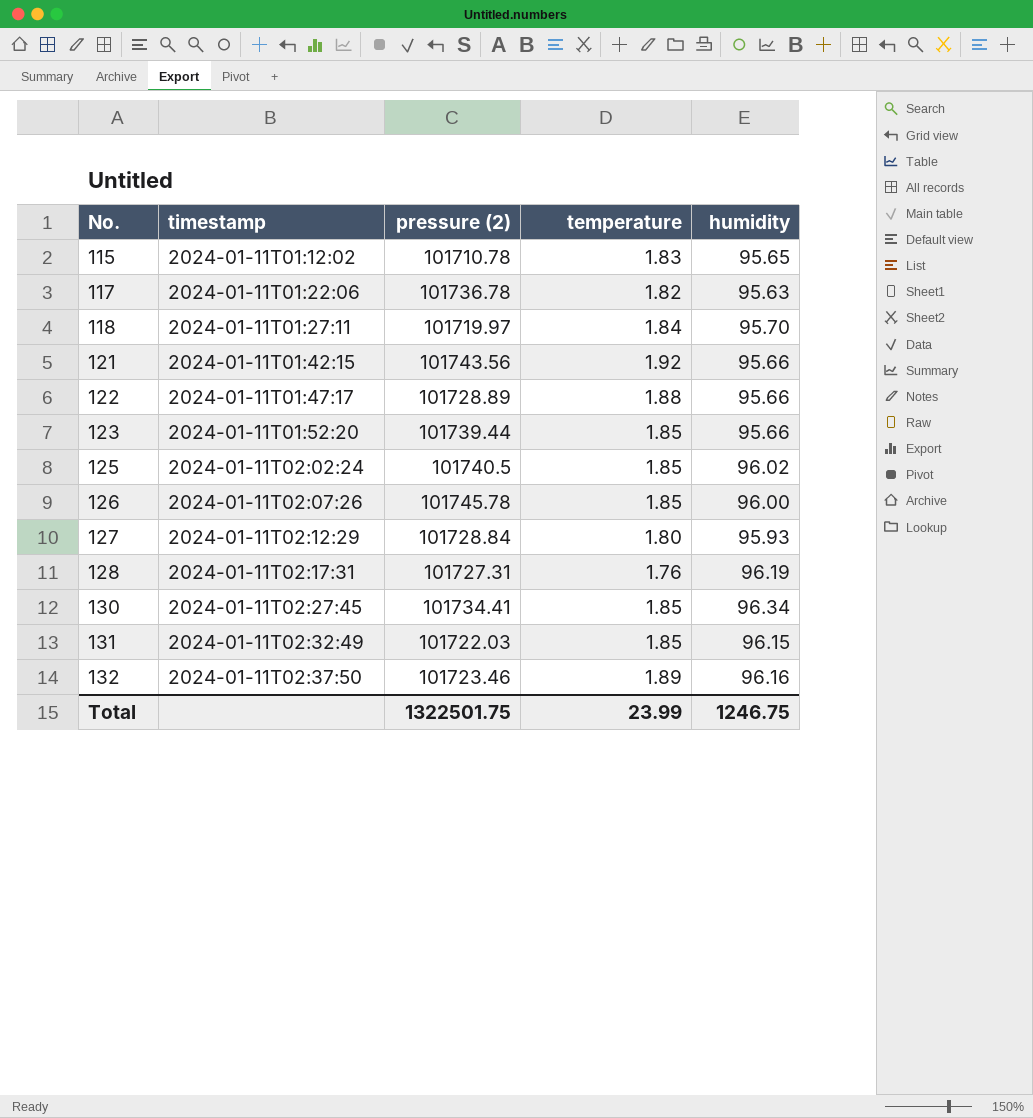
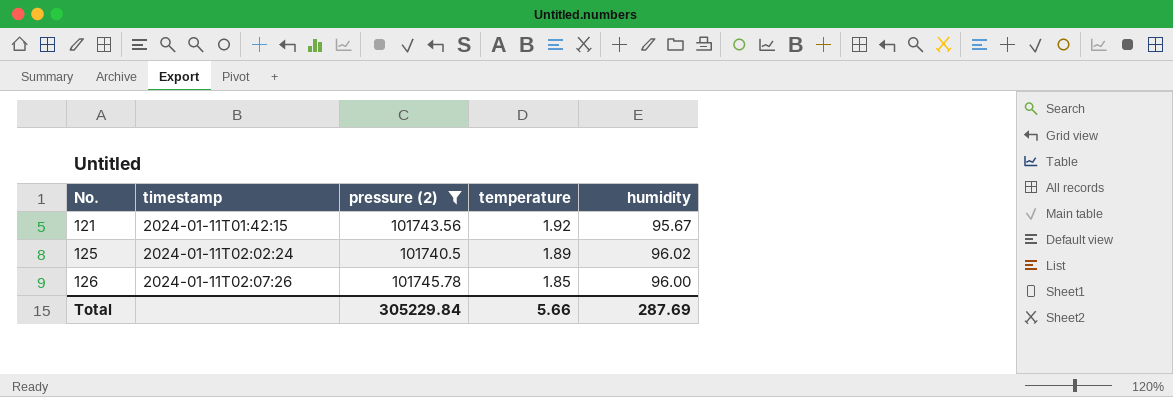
filter: none -> pressure (2) >= 101740.5
121 | humidity: 95.66 -> 95.67
125 | temperature: 1.85 -> 1.89
Total | pressure (2): 1322501.75 -> 305229.84
Total | temperature: 23.99 -> 5.66
Total | humidity: 1246.75 -> 287.69

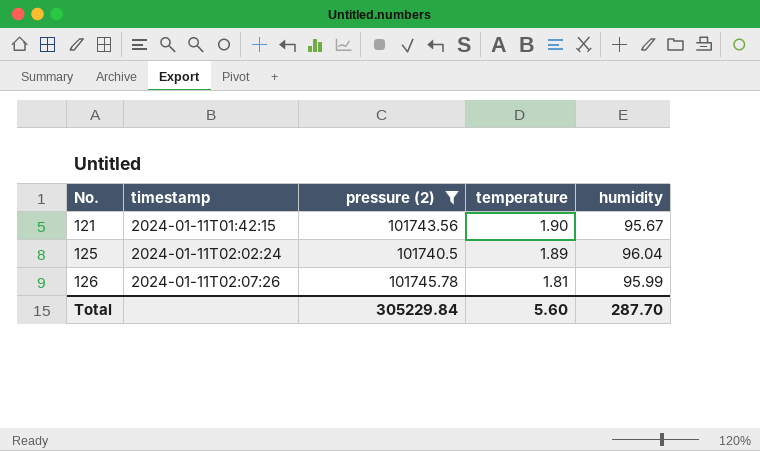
121 | temperature: 1.92 -> 1.90
125 | humidity: 96.02 -> 96.04
126 | temperature: 1.85 -> 1.81
126 | humidity: 96.00 -> 95.99
Total | temperature: 5.66 -> 5.60
Total | humidity: 287.69 -> 287.70

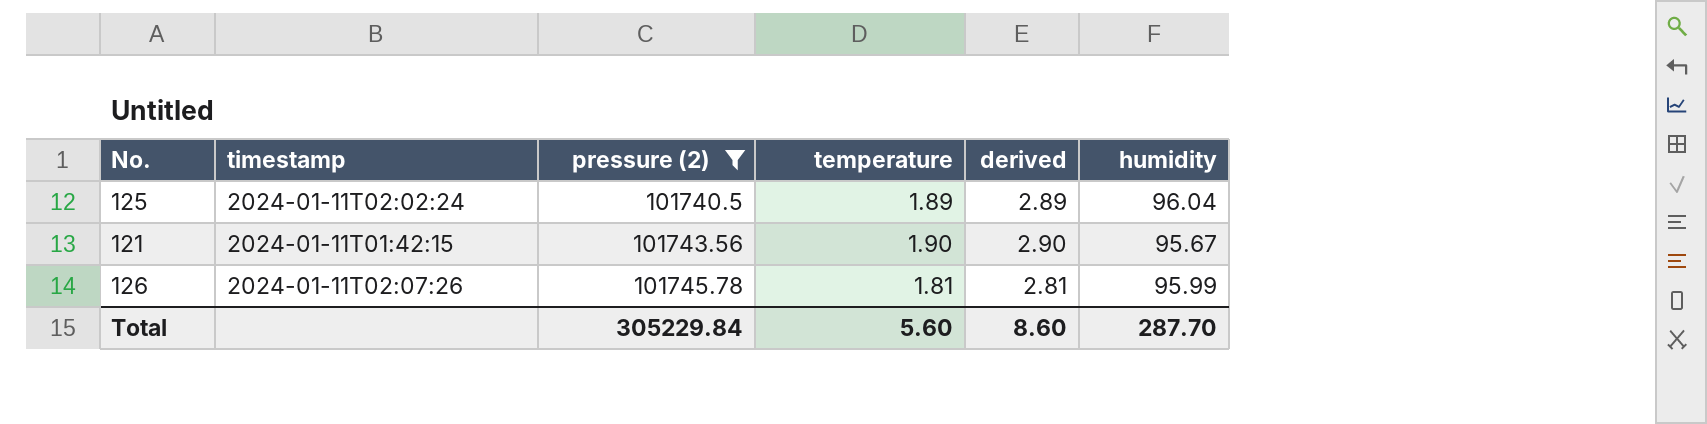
row order: No. ascending -> pressure (2) ascending
column derived | formula: none -> [temperature] + 1

